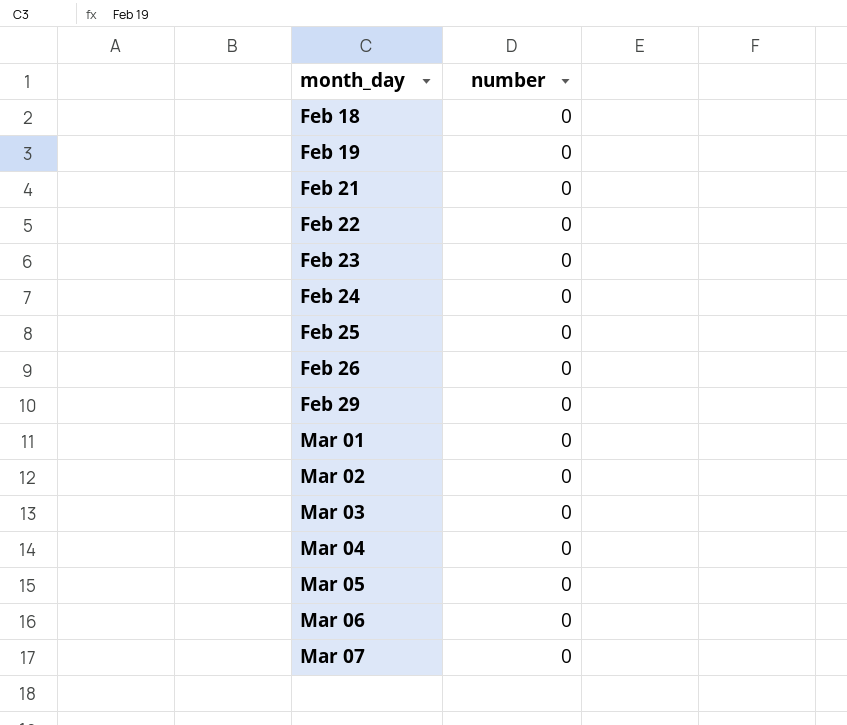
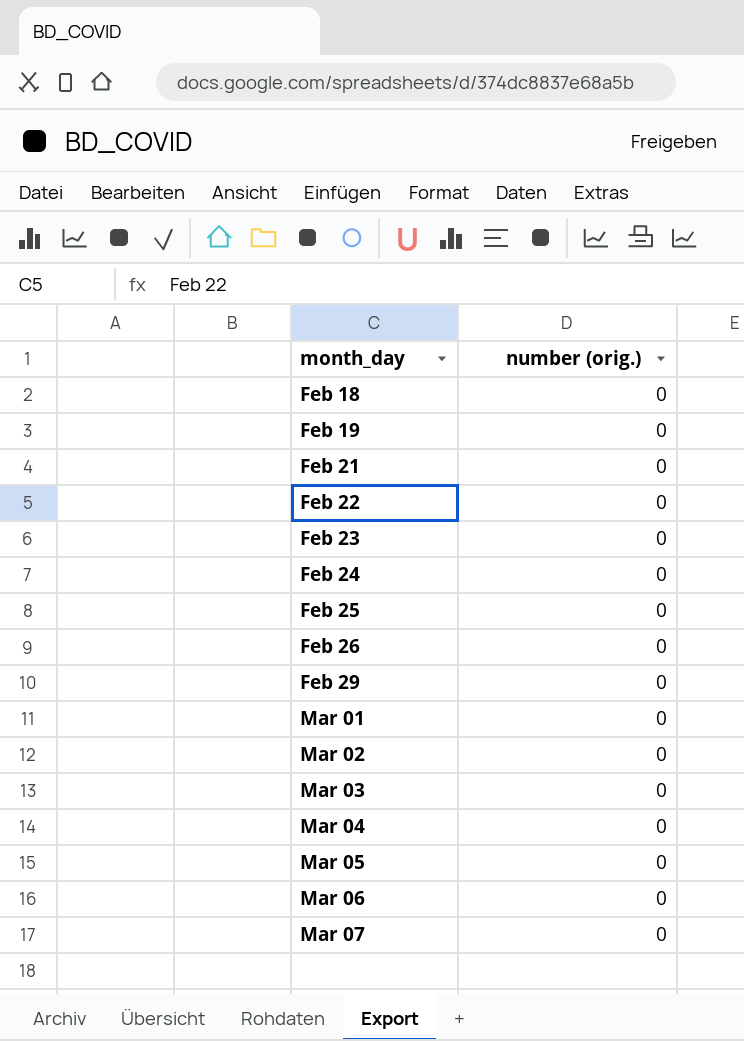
column name: number -> number (orig.)

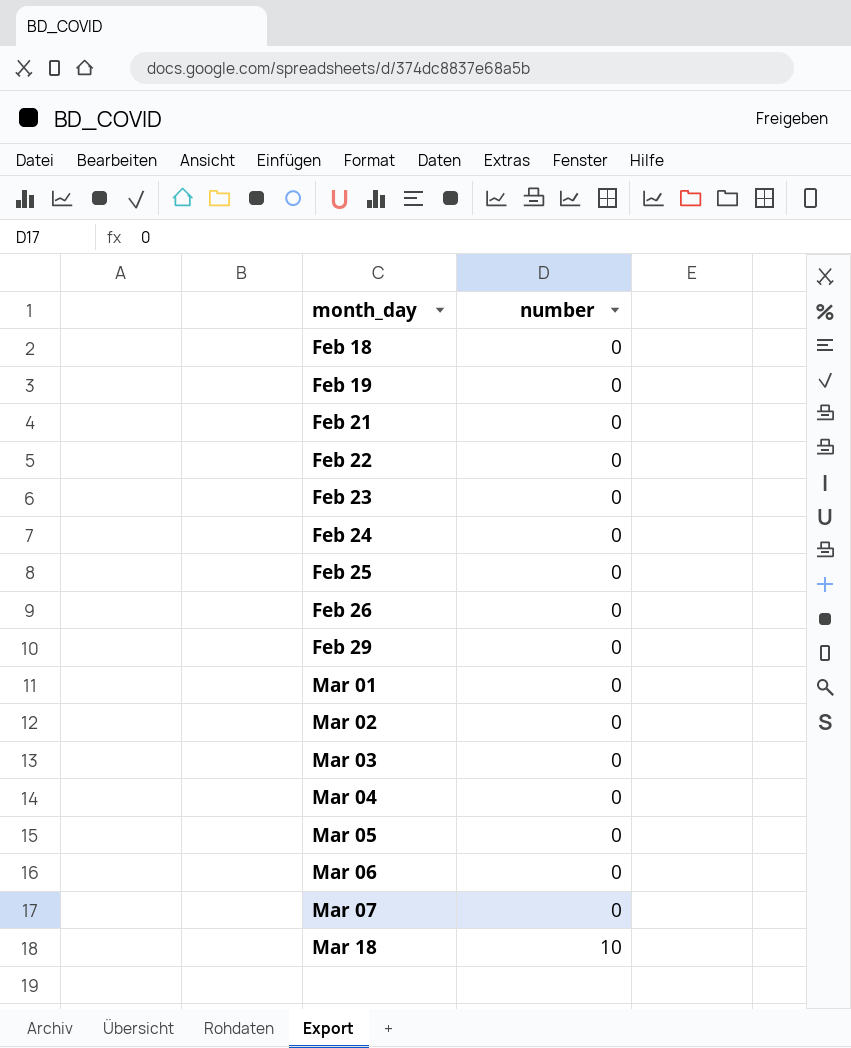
column name: number (orig.) -> number
row Mar 18: none -> 10

